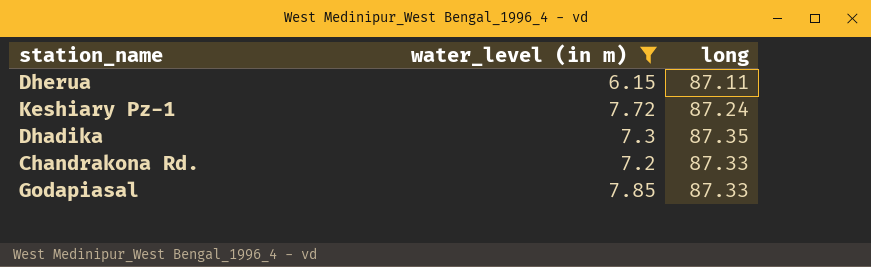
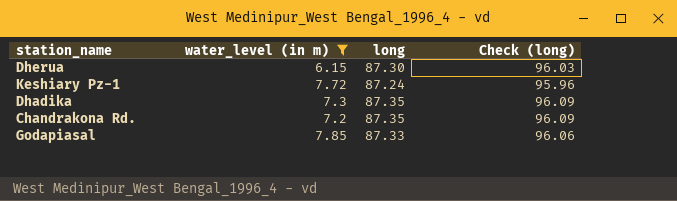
column Check (long) | formula: none -> [long] * 1.1
Dherua | long: 87.11 -> 87.30
Chandrakona Rd. | long: 87.33 -> 87.35

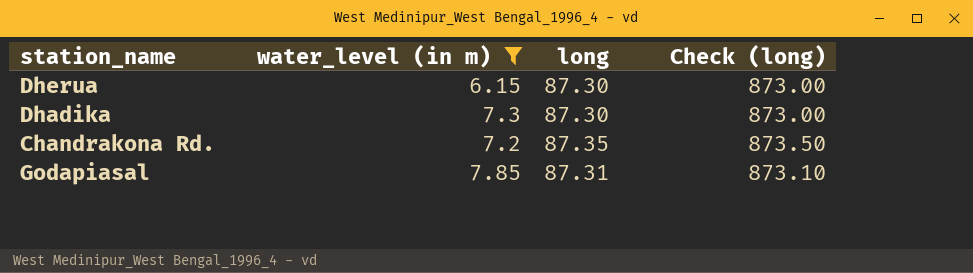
column Check (long) | formula: [long] * 1.1 -> [long] * 10
row Keshiary Pz-1: 7.72 | 87.24 | 95.96 -> none
Dhadika | long: 87.35 -> 87.30
Godapiasal | long: 87.33 -> 87.31

